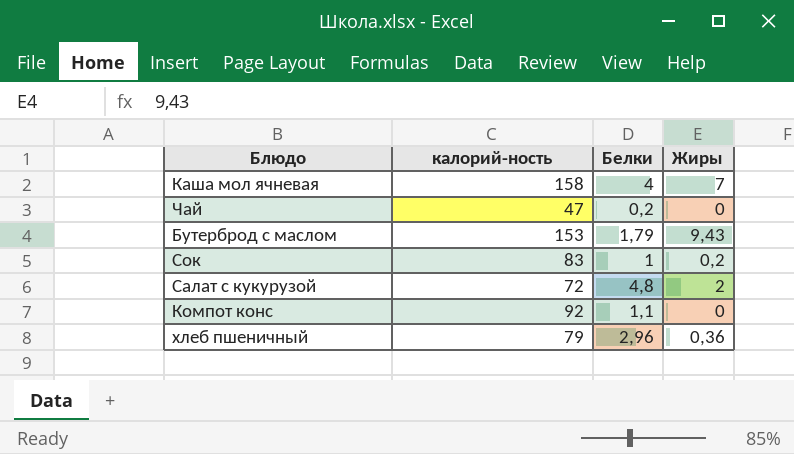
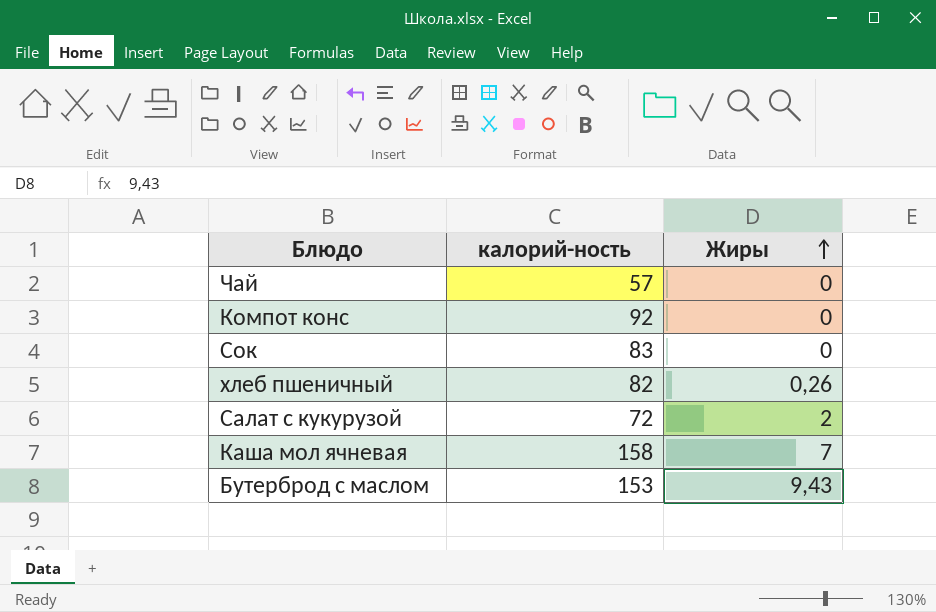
row order: none -> Жиры ascending
column Белки | position: 3 -> none
Чай | калорий-ность: 47 -> 57
Сок | Жиры: 0,2 -> 0
хлеб пшеничный | калорий-ность: 79 -> 82
хлеб пшеничный | Жиры: 0,36 -> 0,26

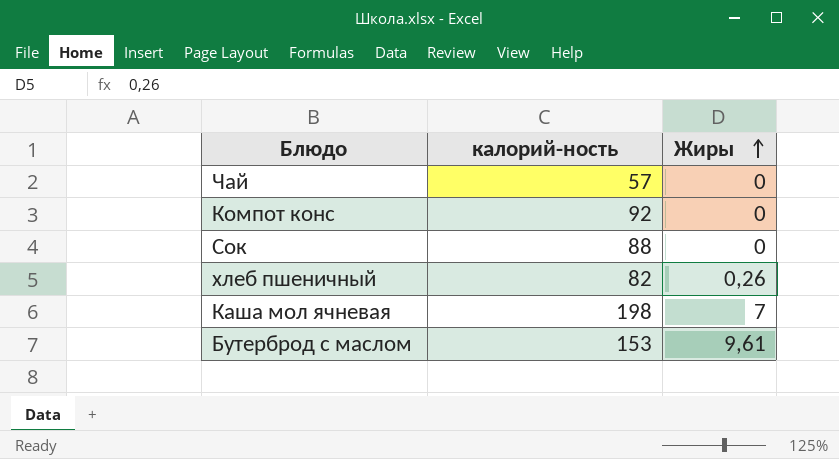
row Салат с кукурузой: 72 | 2 -> none
Сок | калорий-ность: 83 -> 88
Каша мол ячневая | калорий-ность: 158 -> 198
Бутерброд с маслом | Жиры: 9,43 -> 9,61

